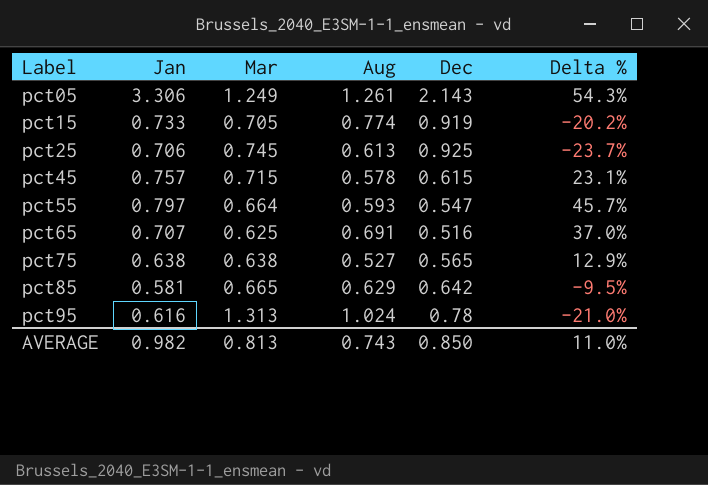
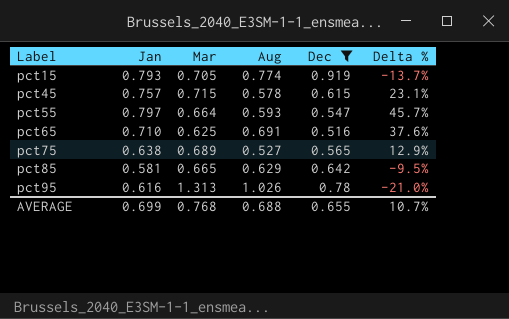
filter: none -> Dec <= 0.919
pct15 | Jan: 0.733 -> 0.793
pct15 | Delta %: -20.2% -> -13.7%
pct65 | Jan: 0.707 -> 0.710
pct65 | Delta %: 37.0% -> 37.6%
pct75 | Mar: 0.638 -> 0.689
pct95 | Aug: 1.024 -> 1.026
AVERAGE | Jan: 0.982 -> 0.699
AVERAGE | Mar: 0.813 -> 0.768
AVERAGE | Aug: 0.743 -> 0.688
AVERAGE | Dec: 0.850 -> 0.655
AVERAGE | Delta %: 11.0% -> 10.7%

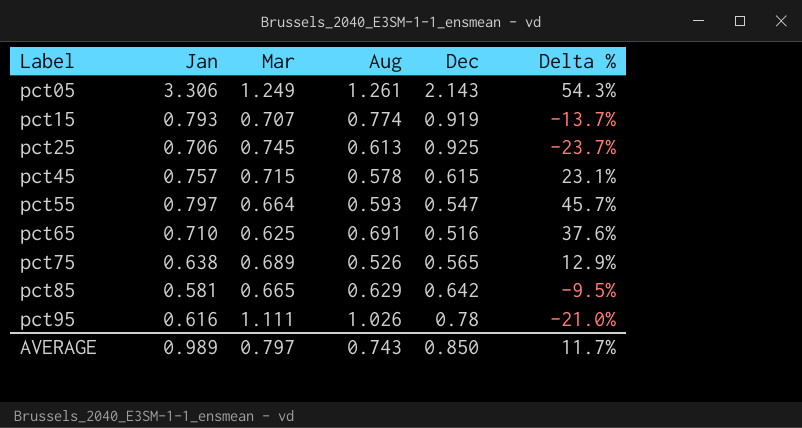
filter: Dec <= 0.919 -> none
pct15 | Mar: 0.705 -> 0.707
pct75 | Aug: 0.527 -> 0.526
pct95 | Mar: 1.313 -> 1.111
AVERAGE | Jan: 0.699 -> 0.989
AVERAGE | Mar: 0.768 -> 0.797
AVERAGE | Aug: 0.688 -> 0.743
AVERAGE | Dec: 0.655 -> 0.850
AVERAGE | Delta %: 10.7% -> 11.7%

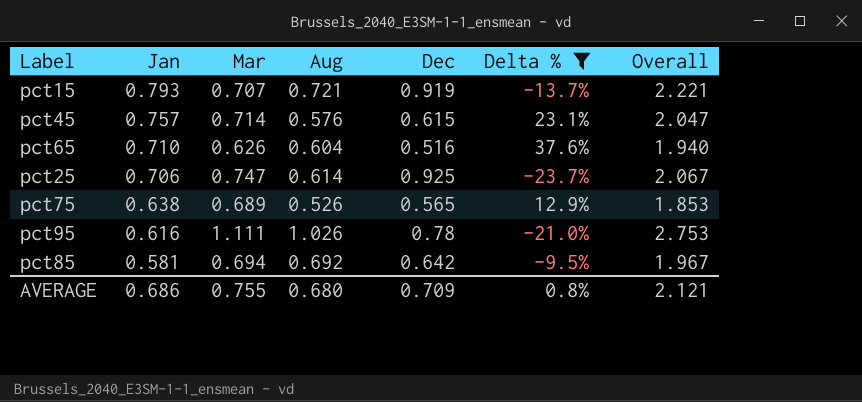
filter: none -> Delta % <= 37.6%
row order: Label ascending -> Jan descending
column Overall | formula: none -> [Jan] + [Mar] + [Aug]
pct15 | Aug: 0.774 -> 0.721
pct45 | Mar: 0.715 -> 0.714
pct45 | Aug: 0.578 -> 0.576
pct65 | Mar: 0.625 -> 0.626
pct65 | Aug: 0.691 -> 0.604
pct25 | Mar: 0.745 -> 0.747
pct25 | Aug: 0.613 -> 0.614
pct85 | Mar: 0.665 -> 0.694
pct85 | Aug: 0.629 -> 0.692
AVERAGE | Jan: 0.989 -> 0.686
AVERAGE | Mar: 0.797 -> 0.755
AVERAGE | Aug: 0.743 -> 0.680
AVERAGE | Dec: 0.850 -> 0.709
AVERAGE | Delta %: 11.7% -> 0.8%

